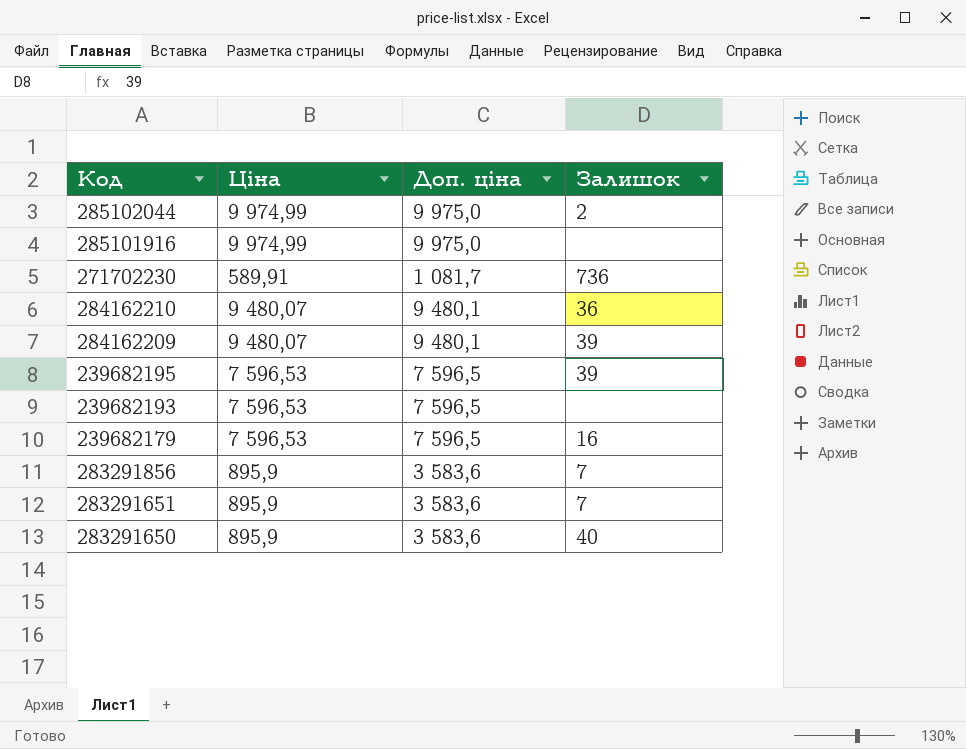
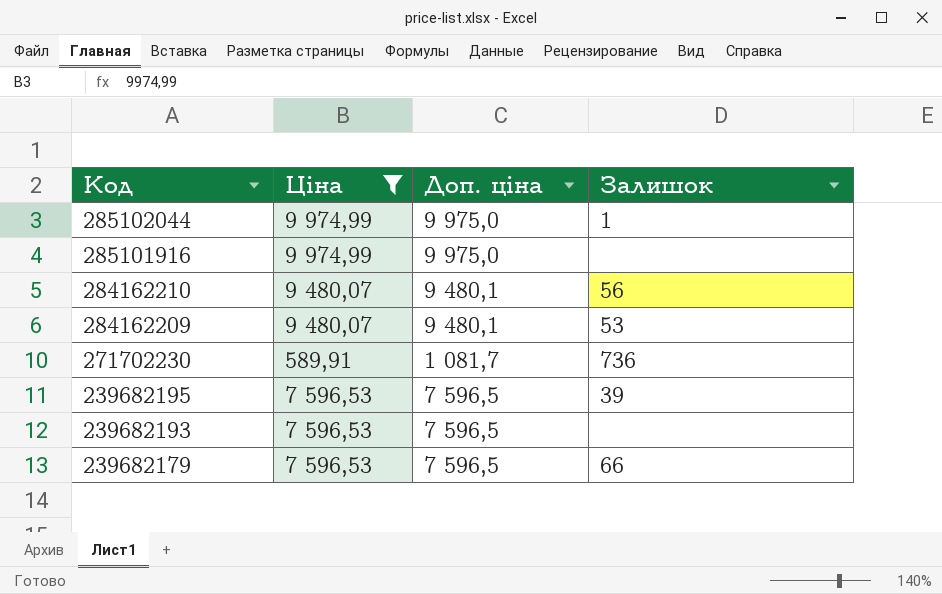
filter: none -> Ціна != 895,9
row order: none -> Код descending
285102044 | Залишок: 2 -> 1
284162210 | Залишок: 36 -> 56
284162209 | Залишок: 39 -> 53
239682179 | Залишок: 16 -> 66

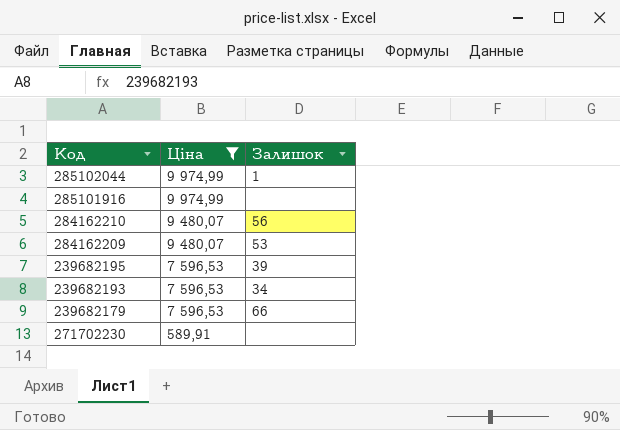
row order: Код descending -> Ціна descending
column Доп. ціна | position: 3 -> none
239682193 | Залишок: none -> 34
271702230 | Залишок: 736 -> none

